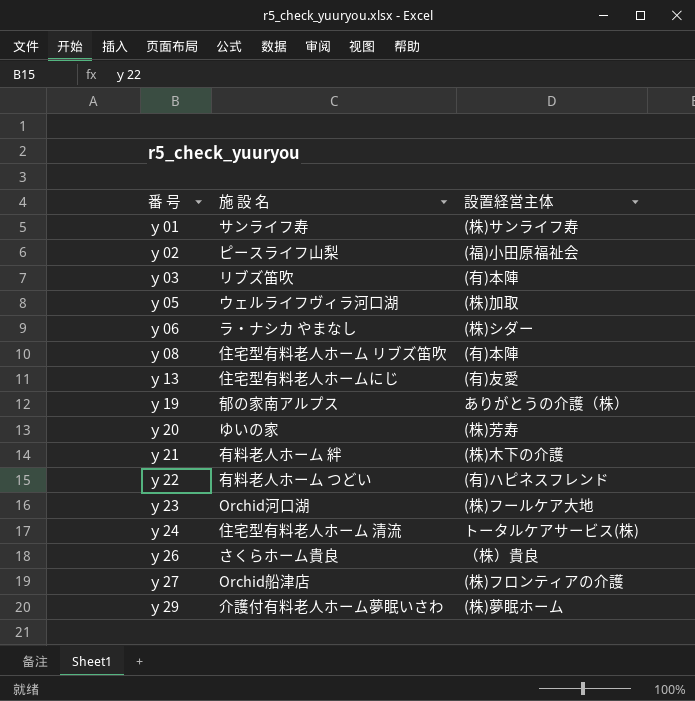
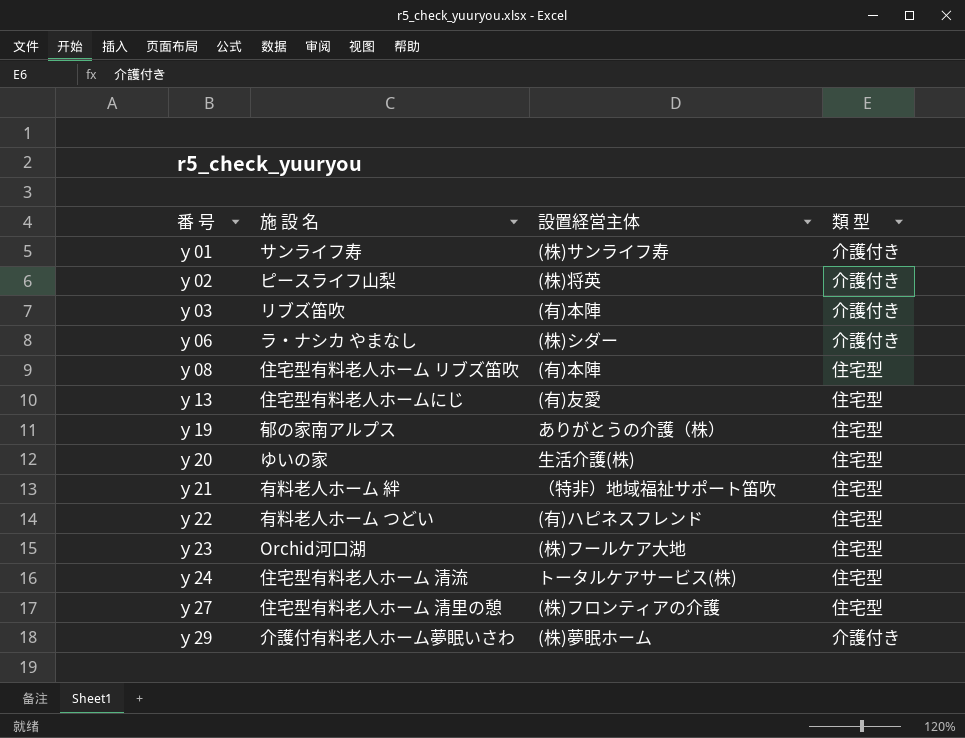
column 類 型 | position: none -> 4
row ｙ05: ウェルライフヴィラ河口湖 | (株)加取 -> none
row ｙ26: さくらホーム貴良 | （株）貴良 -> none
ｙ02 | 設置経営主体: (福)小田原福祉会 -> (株)将英
ｙ20 | 設置経営主体: (株)芳寿 -> 生活介護(株)
ｙ21 | 設置経営主体: (株)木下の介護 -> （特非）地域福祉サポート笛吹
ｙ27 | 施 設 名: Orchid船津店 -> 住宅型有料老人ホーム 清里の憩

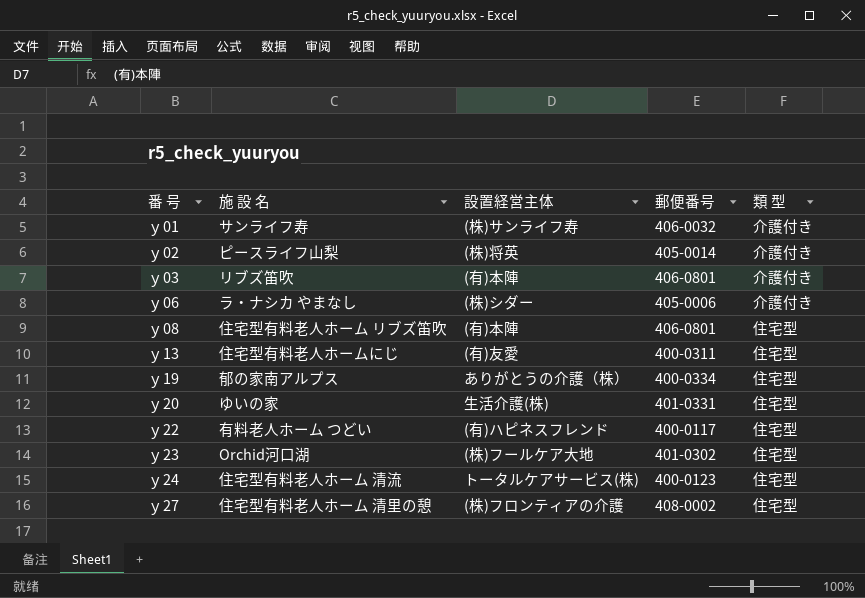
column 郵便番号 | position: none -> 4
row ｙ21: 有料老人ホーム 絆 | （特非）地域福祉サポート笛吹 | 住宅型 -> none
row ｙ29: 介護付有料老人ホーム夢眠いさわ | (株)夢眠ホーム | 介護付き -> none

